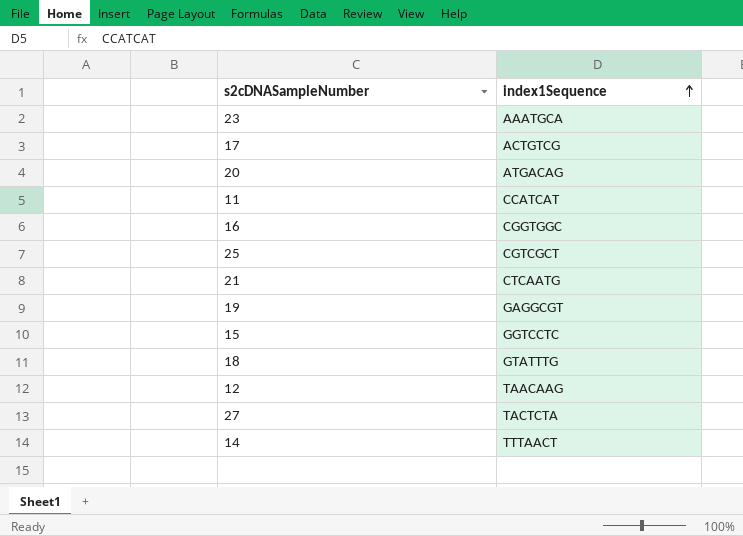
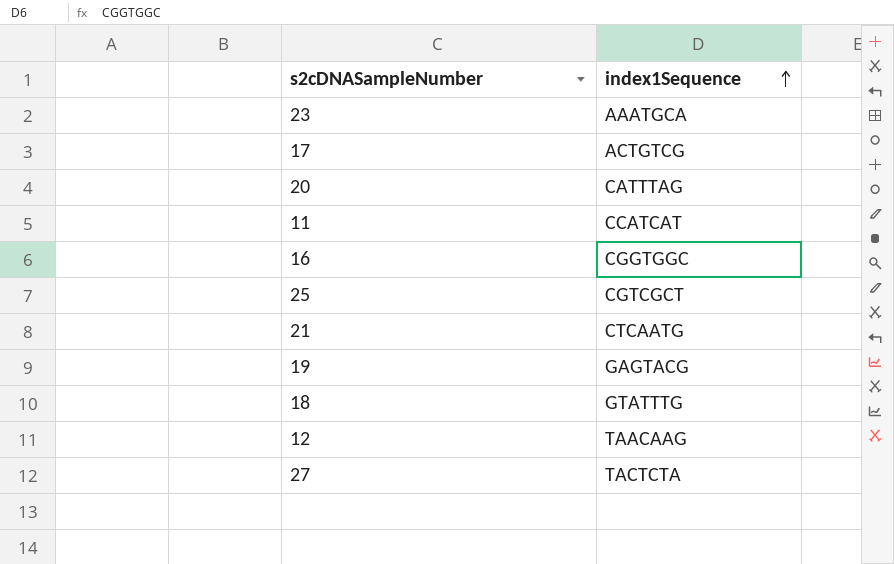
row 15: GGTCCTC -> none
row 14: TTTAACT -> none
20 | index1Sequence: ATGACAG -> CATTTAG
19 | index1Sequence: GAGGCGT -> GAGTACG

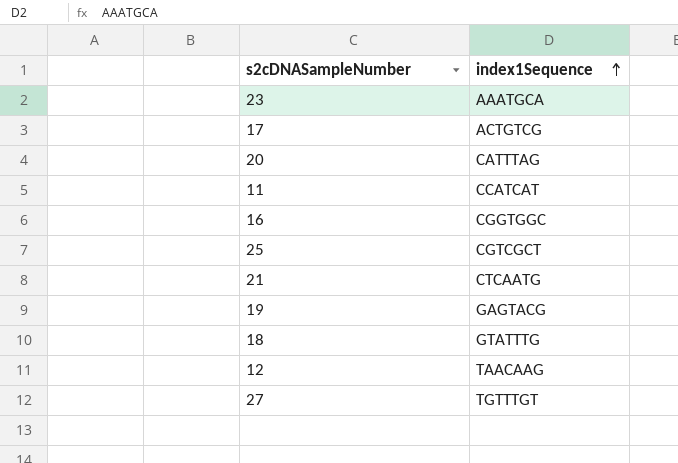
27 | index1Sequence: TACTCTA -> TGTTTGT

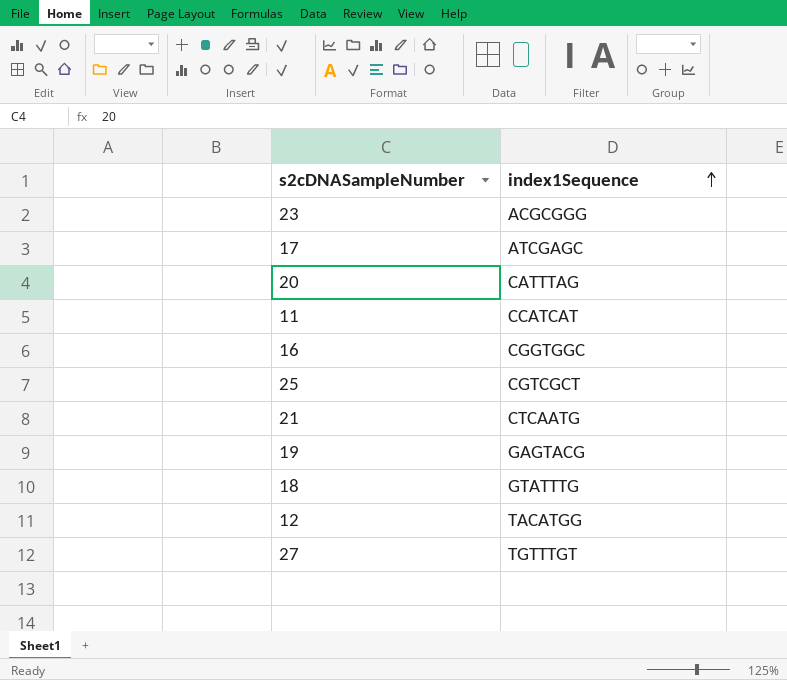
23 | index1Sequence: AAATGCA -> ACGCGGG
17 | index1Sequence: ACTGTCG -> ATCGAGC
12 | index1Sequence: TAACAAG -> TACATGG

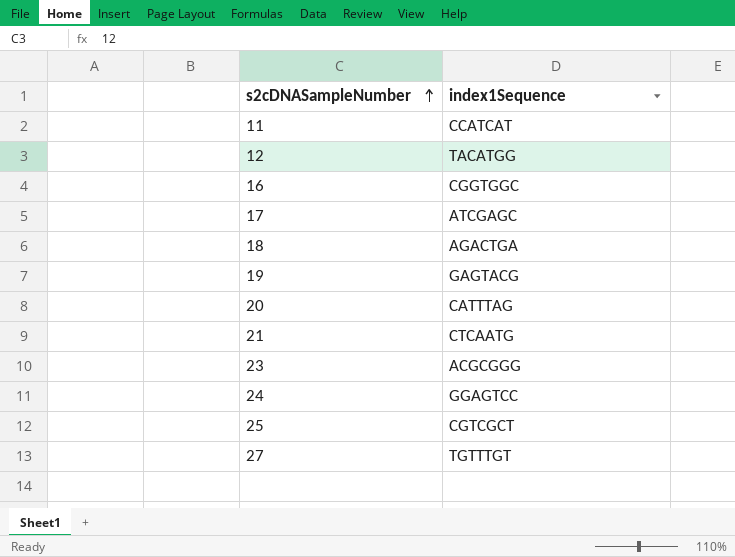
row order: index1Sequence ascending -> s2cDNASampleNumber ascending
18 | index1Sequence: GTATTTG -> AGACTGA
row 24: none -> GGAGTCC

